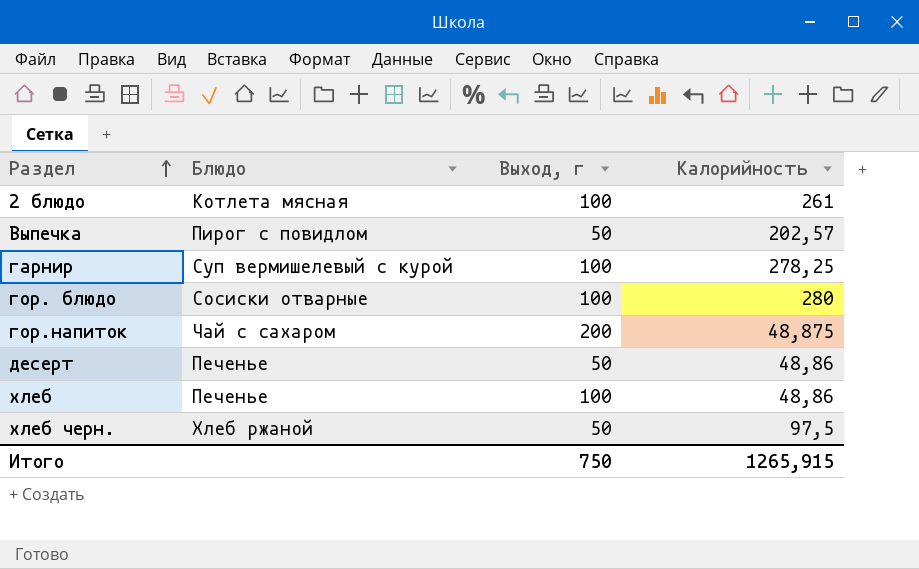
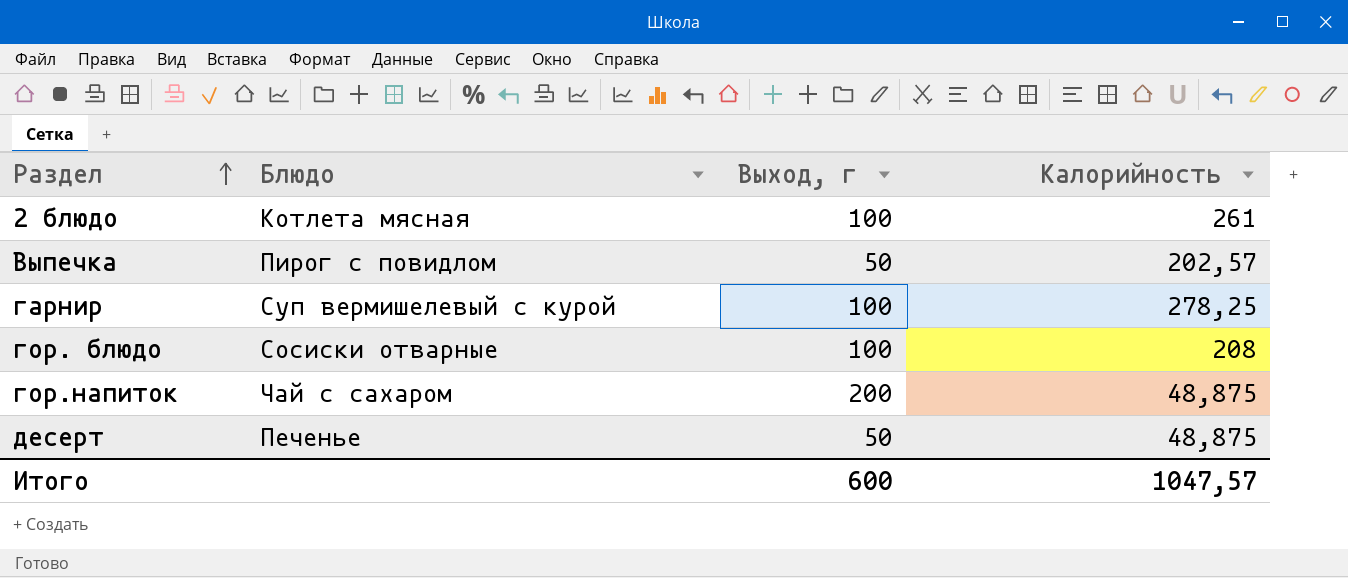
row хлеб: Печенье | 100 | 48,86 -> none
row хлеб черн.: Хлеб ржаной | 50 | 97,5 -> none
гор. блюдо | Калорийность: 280 -> 208
десерт | Калорийность: 48,86 -> 48,875
Итого | Выход, г: 750 -> 600
Итого | Калорийность: 1265,915 -> 1047,57

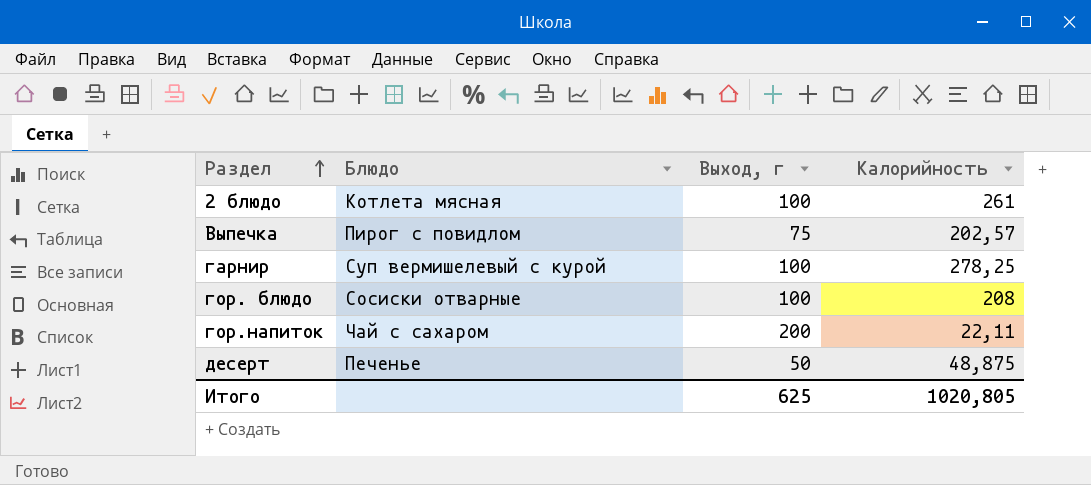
Выпечка | Выход, г: 50 -> 75
гор.напиток | Калорийность: 48,875 -> 22,11
Итого | Выход, г: 600 -> 625
Итого | Калорийность: 1047,57 -> 1020,805

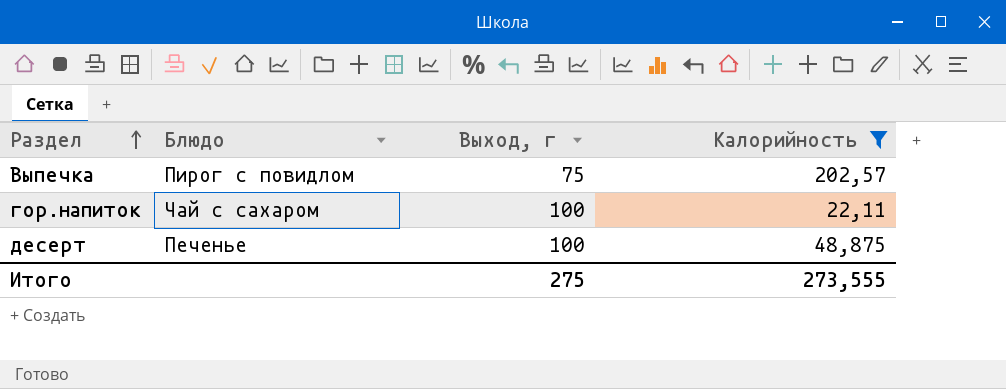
filter: none -> Калорийность <= 202,57
гор.напиток | Выход, г: 200 -> 100
десерт | Выход, г: 50 -> 100
Итого | Выход, г: 625 -> 275
Итого | Калорийность: 1020,805 -> 273,555

